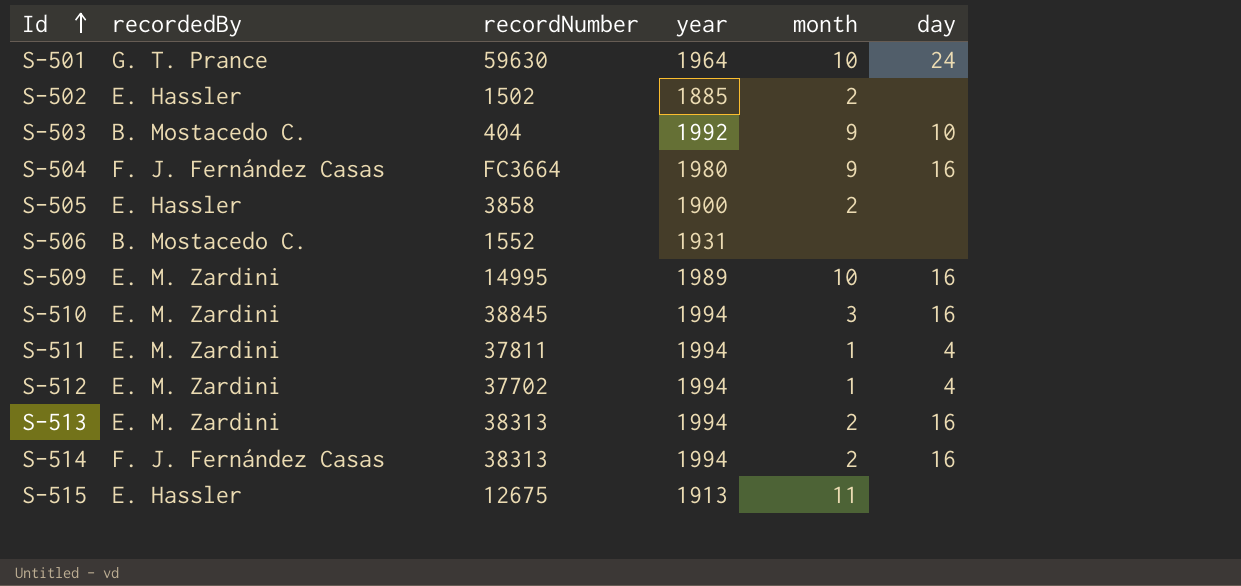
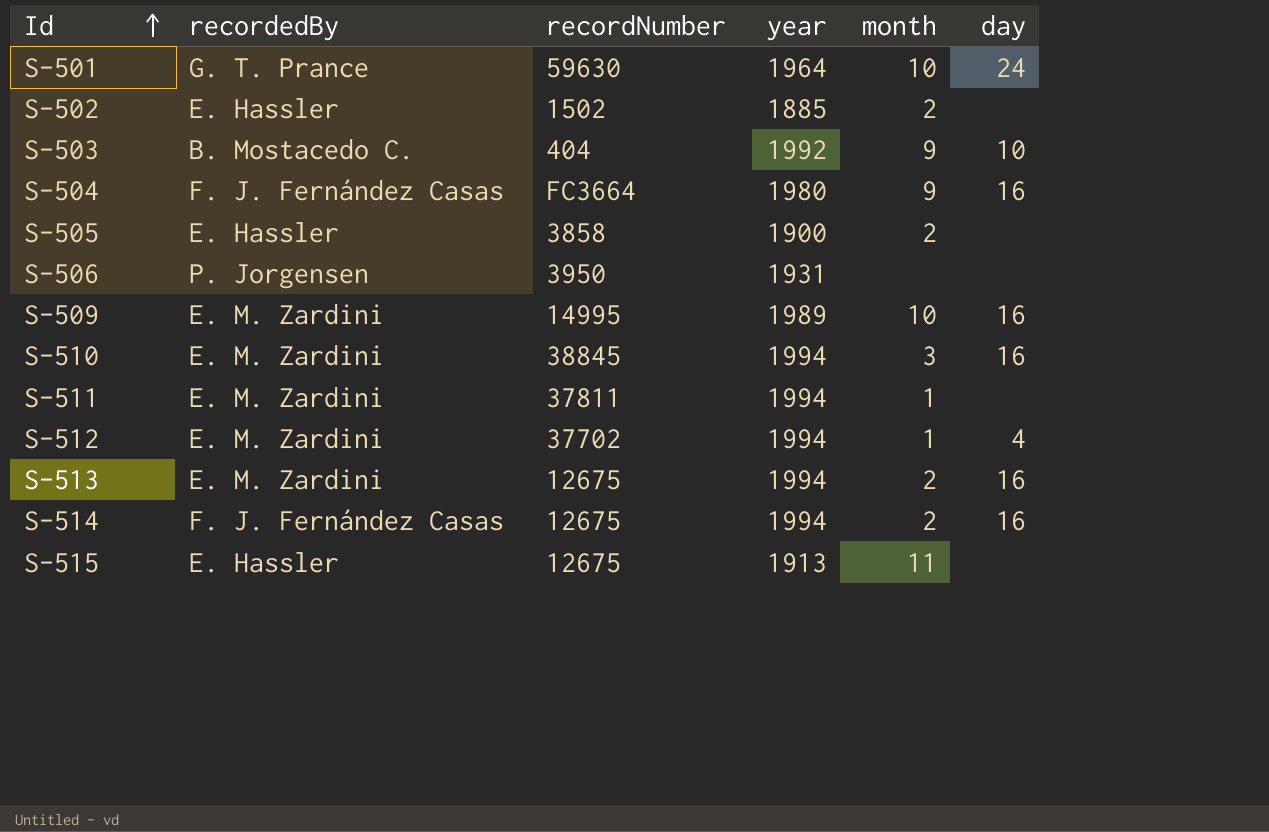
S-506 | recordedBy: B. Mostacedo C. -> P. Jorgensen
S-506 | recordNumber: 1552 -> 3950
S-511 | day: 4 -> none
S-513 | recordNumber: 38313 -> 12675
S-514 | recordNumber: 38313 -> 12675

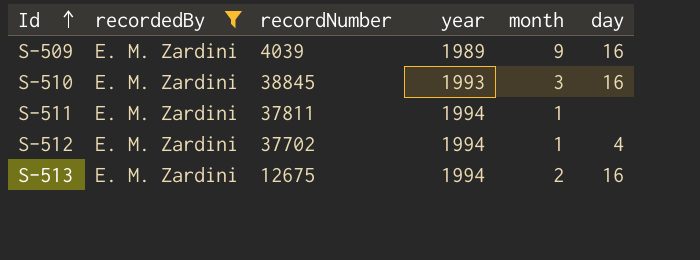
filter: none -> recordedBy = E. M. Zardini
S-509 | recordNumber: 14995 -> 4039
S-509 | month: 10 -> 9
S-510 | year: 1994 -> 1993

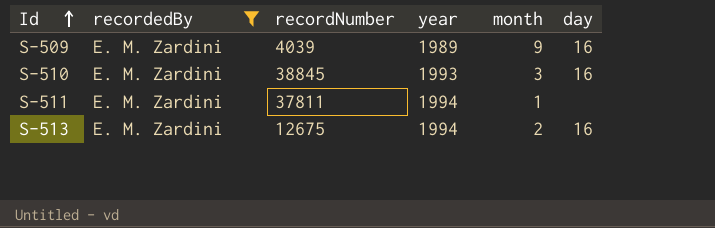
row S-512: E. M. Zardini | 37702 | 1994 | 1 | 4 -> none

